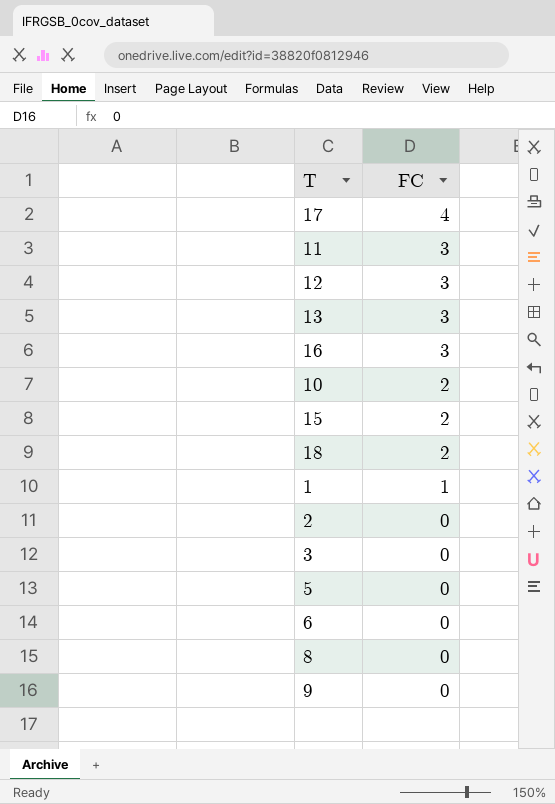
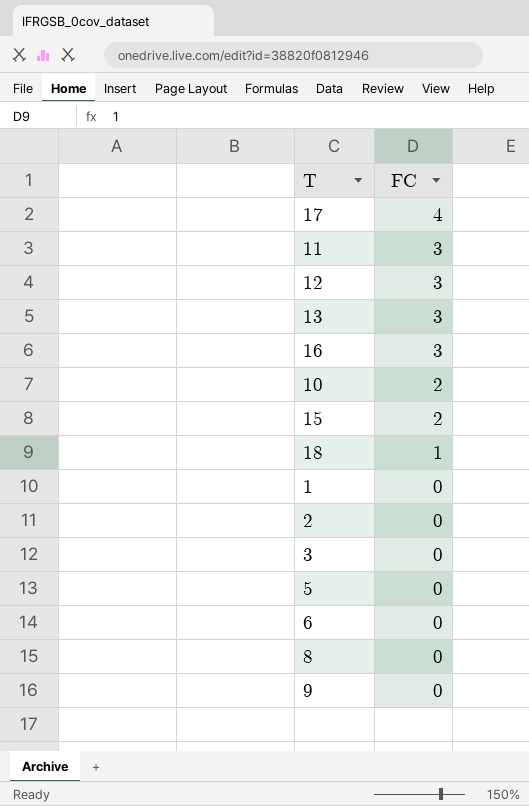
18 | FC: 2 -> 1
1 | FC: 1 -> 0

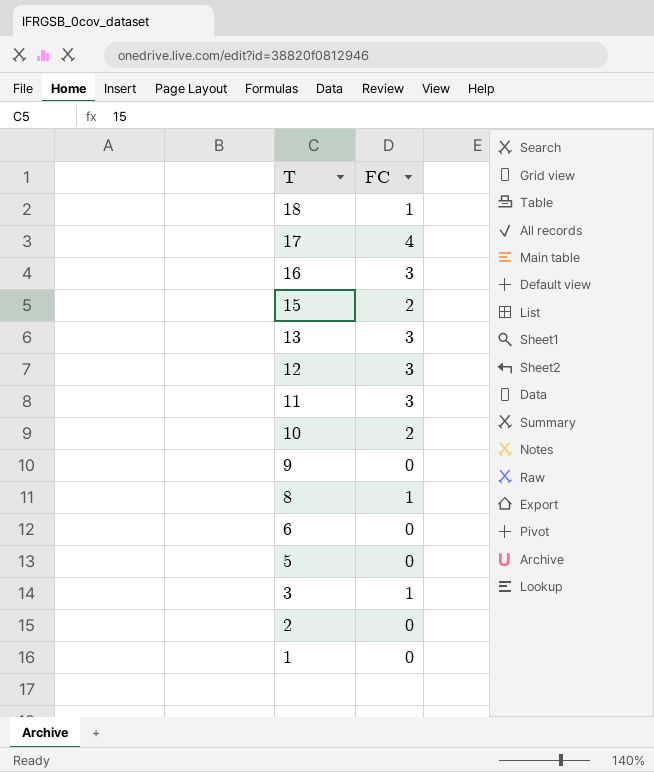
row order: FC descending -> T descending
8 | FC: 0 -> 1
3 | FC: 0 -> 1

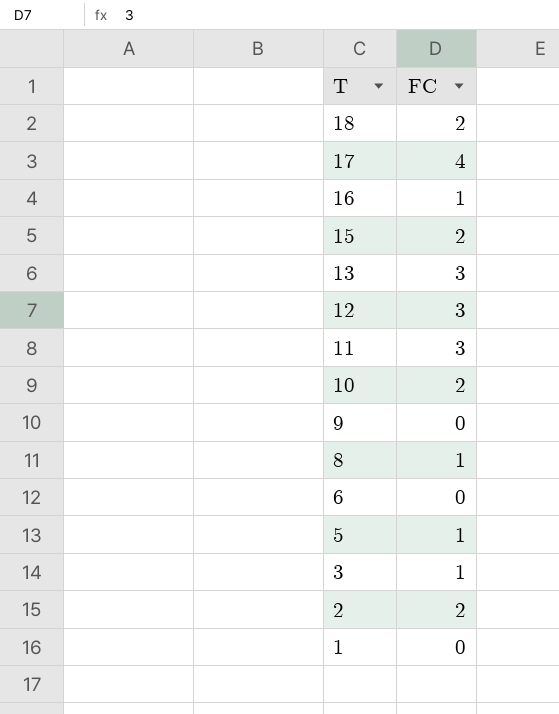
18 | FC: 1 -> 2
16 | FC: 3 -> 1
5 | FC: 0 -> 1
2 | FC: 0 -> 2

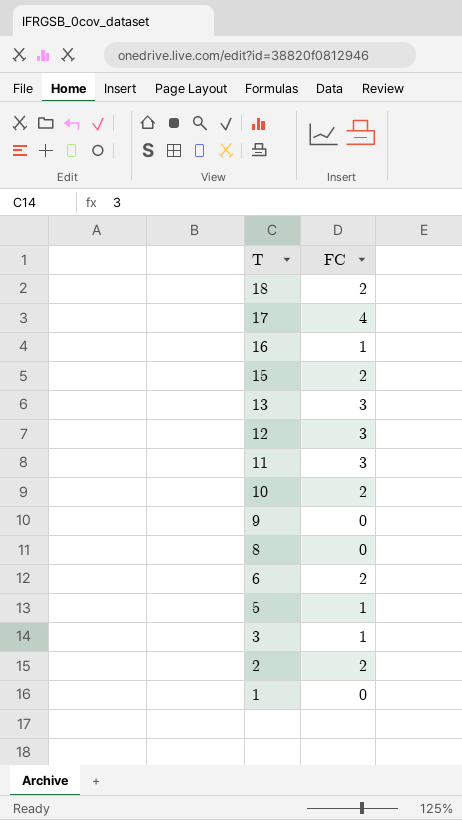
8 | FC: 1 -> 0
6 | FC: 0 -> 2

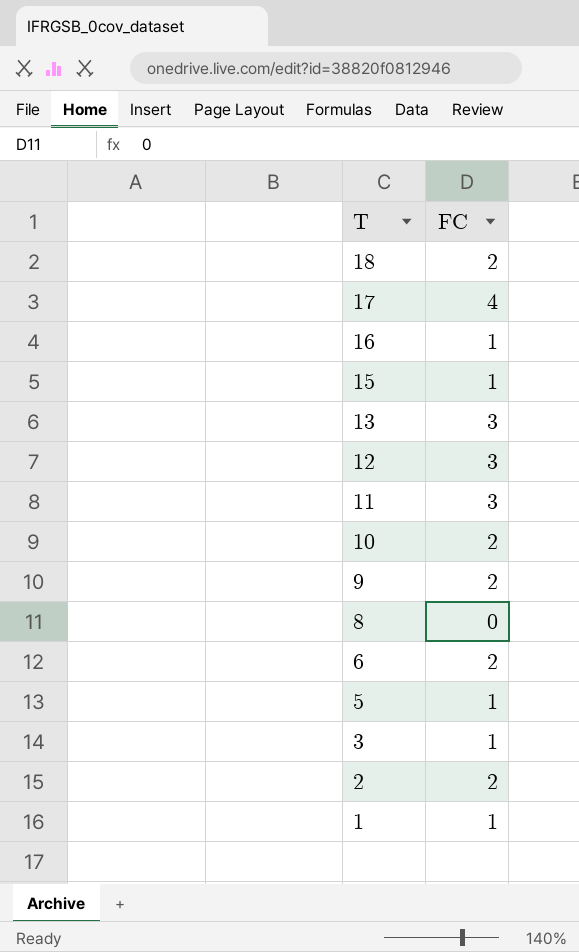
15 | FC: 2 -> 1
9 | FC: 0 -> 2
1 | FC: 0 -> 1

